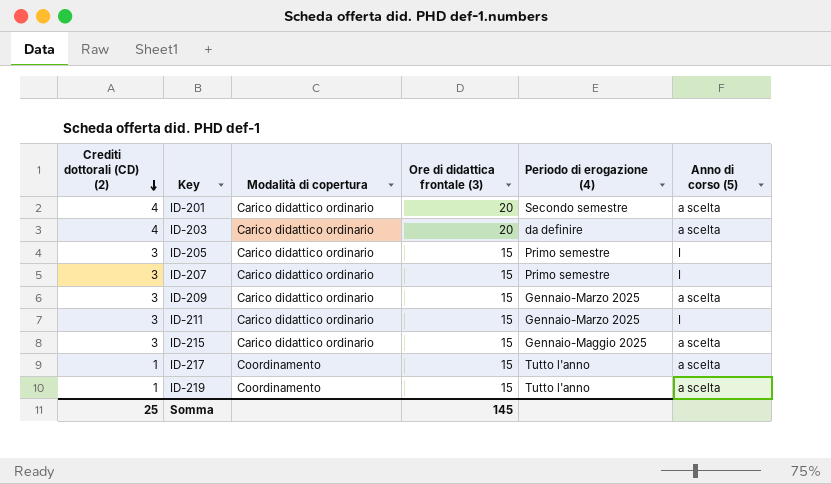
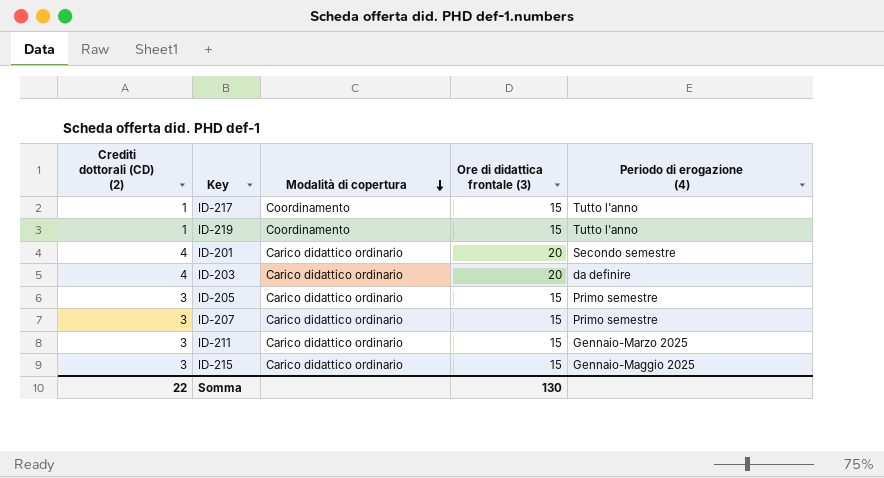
row order: Crediti dottorali (CD) (2) descending -> Modalità di copertura descending
column Anno di corso (5) | position: 6 -> none
row ID-209: 3 | Carico didattico ordinario | 15 | Gennaio-Marzo 2025 | a scelta -> none
Somma | Crediti dottorali (CD) (2): 25 -> 22
Somma | Ore di didattica frontale (3): 145 -> 130

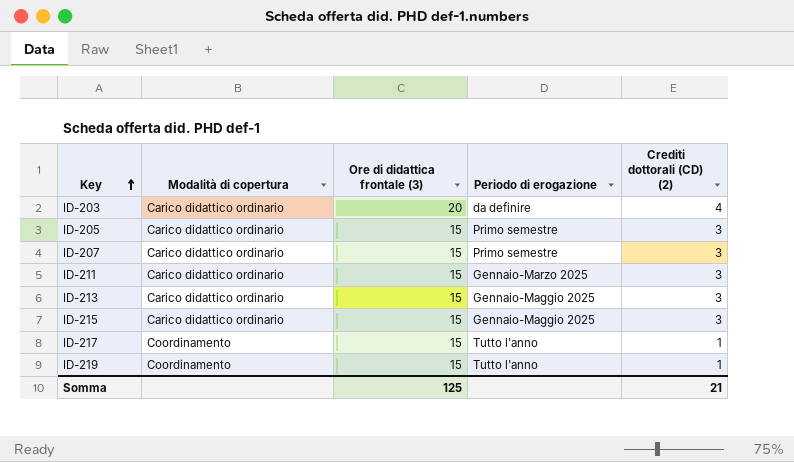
row order: Modalità di copertura descending -> Key ascending
column name: Periodo di erogazione (4) -> Periodo di erogazione
column Crediti dottorali (CD) (2) | position: 1 -> 5
row ID-201: 4 | Carico didattico ordinario | 20 | Secondo semestre -> none
row ID-213: none -> Carico didattico ordinario | 15 | Gennaio-Maggio 2025 | 3
Somma | Ore di didattica frontale (3): 130 -> 125
Somma | Crediti dottorali (CD) (2): 22 -> 21

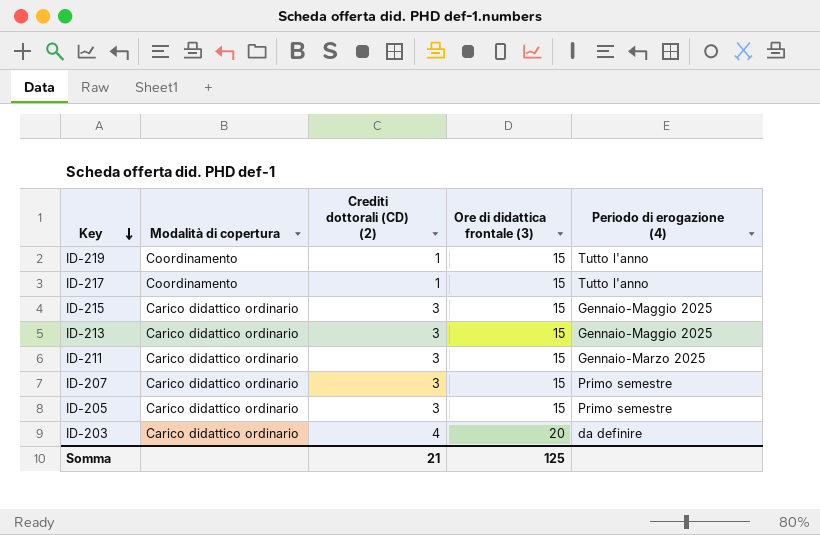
row order: Key ascending -> Key descending
column Crediti dottorali (CD) (2) | position: 5 -> 3
column name: Periodo di erogazione -> Periodo di erogazione (4)

